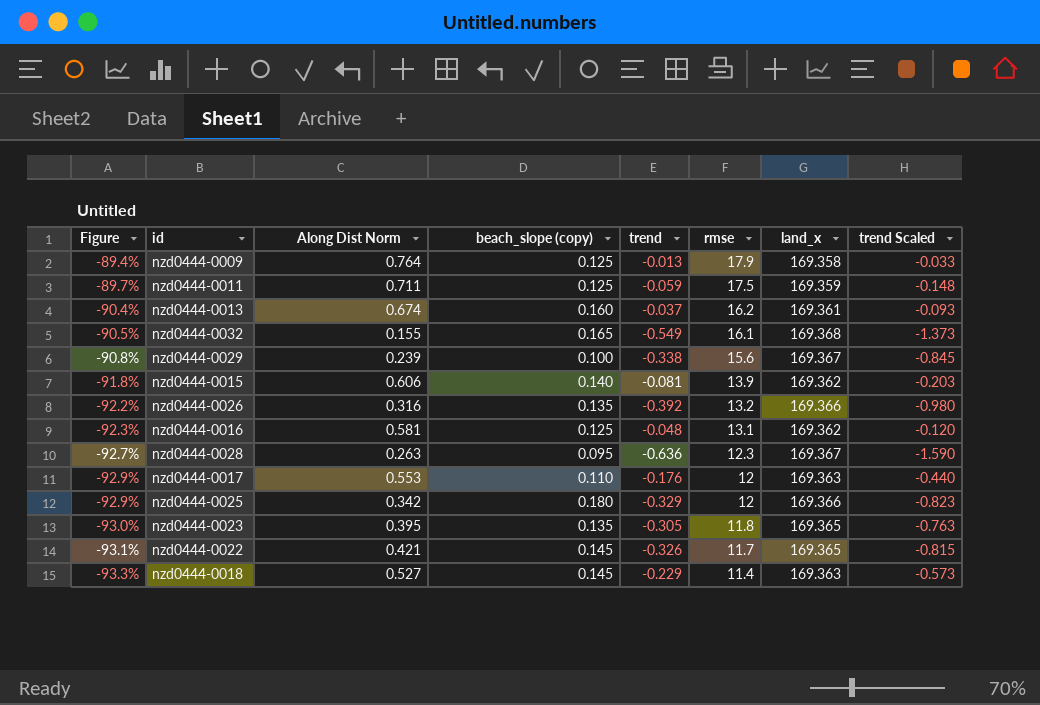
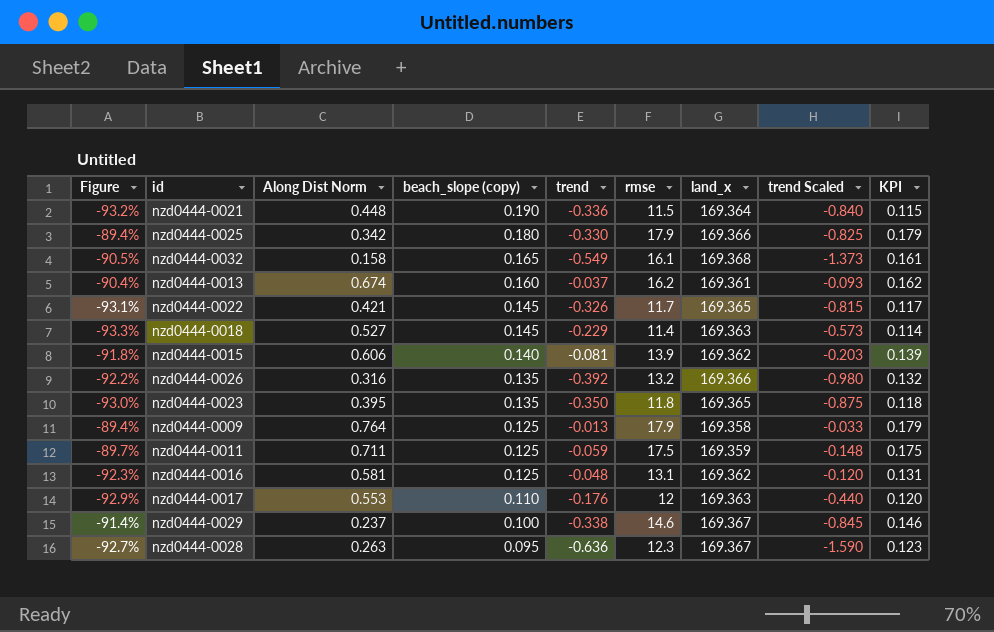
row order: Figure descending -> beach_slope (copy) descending
column KPI | formula: none -> [rmse] * 0.01
row nzd0444-0021: none -> -93.2% | 0.448 | 0.190 | -0.336 | 11.5 | 169.364 | -0.840 | 0.115
nzd0444-0025 | Figure: -92.9% -> -89.4%
nzd0444-0025 | trend: -0.329 -> -0.330
nzd0444-0025 | rmse: 12 -> 17.9
nzd0444-0025 | trend Scaled: -0.823 -> -0.825
nzd0444-0032 | Along Dist Norm: 0.155 -> 0.158
nzd0444-0023 | trend: -0.305 -> -0.350
nzd0444-0023 | trend Scaled: -0.763 -> -0.875
nzd0444-0029 | Figure: -90.8% -> -91.4%
nzd0444-0029 | Along Dist Norm: 0.239 -> 0.237
nzd0444-0029 | rmse: 15.6 -> 14.6

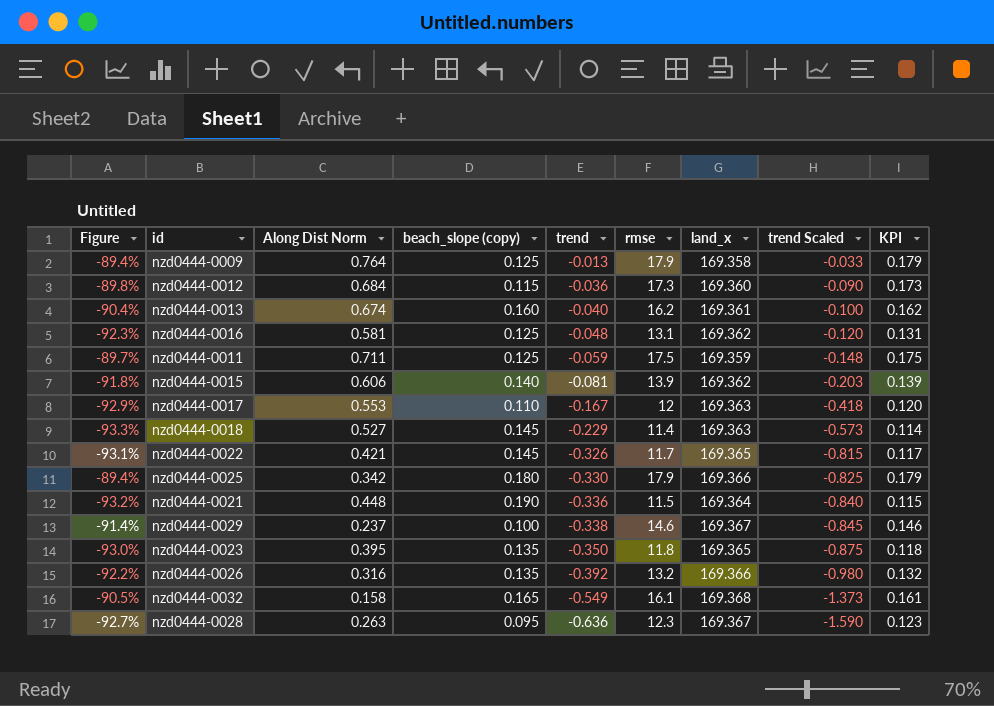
row order: beach_slope (copy) descending -> trend descending
row nzd0444-0012: none -> -89.8% | 0.684 | 0.115 | -0.036 | 17.3 | 169.360 | -0.090 | 0.173
nzd0444-0013 | trend: -0.037 -> -0.040
nzd0444-0013 | trend Scaled: -0.093 -> -0.100
nzd0444-0017 | trend: -0.176 -> -0.167
nzd0444-0017 | trend Scaled: -0.440 -> -0.418

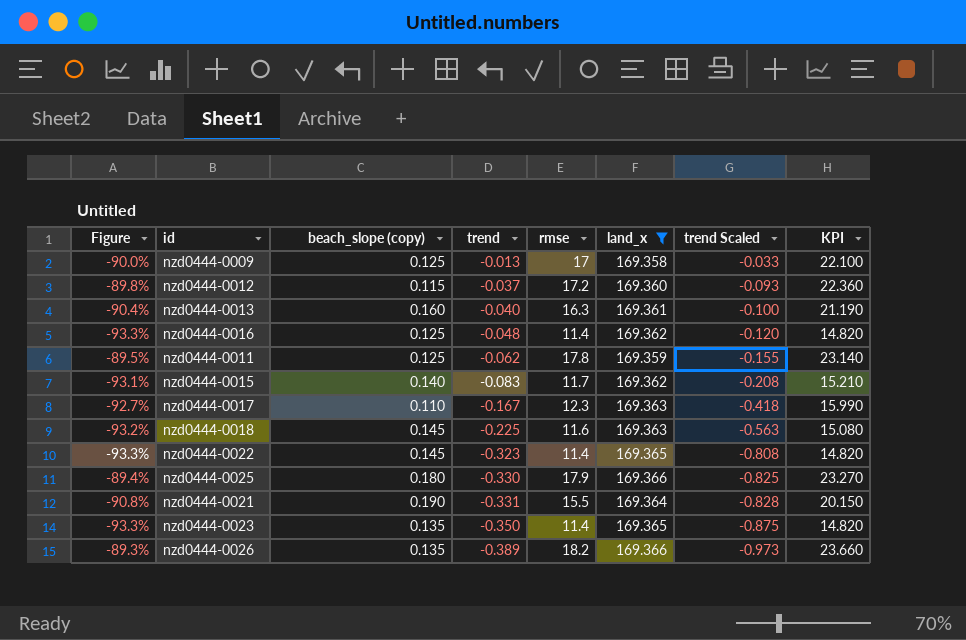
filter: none -> land_x <= 169.366
column Along Dist Norm | position: 3 -> none
column KPI | formula: [rmse] * 0.01 -> [rmse] * 1.3
nzd0444-0009 | Figure: -89.4% -> -90.0%
nzd0444-0009 | rmse: 17.9 -> 17
nzd0444-0012 | trend: -0.036 -> -0.037
nzd0444-0012 | rmse: 17.3 -> 17.2
nzd0444-0012 | trend Scaled: -0.090 -> -0.093
nzd0444-0013 | rmse: 16.2 -> 16.3
nzd0444-0016 | Figure: -92.3% -> -93.3%
nzd0444-0016 | rmse: 13.1 -> 11.4
nzd0444-0011 | Figure: -89.7% -> -89.5%
nzd0444-0011 | trend: -0.059 -> -0.062
nzd0444-0011 | rmse: 17.5 -> 17.8
nzd0444-0011 | trend Scaled: -0.148 -> -0.155
nzd0444-0015 | Figure: -91.8% -> -93.1%
nzd0444-0015 | trend: -0.081 -> -0.083
nzd0444-0015 | rmse: 13.9 -> 11.7
nzd0444-0015 | trend Scaled: -0.203 -> -0.208
nzd0444-0017 | Figure: -92.9% -> -92.7%
nzd0444-0017 | rmse: 12 -> 12.3
nzd0444-0018 | Figure: -93.3% -> -93.2%
nzd0444-0018 | trend: -0.229 -> -0.225
nzd0444-0018 | rmse: 11.4 -> 11.6
nzd0444-0018 | trend Scaled: -0.573 -> -0.563
nzd0444-0022 | Figure: -93.1% -> -93.3%
nzd0444-0022 | trend: -0.326 -> -0.323
nzd0444-0022 | rmse: 11.7 -> 11.4
nzd0444-0022 | trend Scaled: -0.815 -> -0.808
nzd0444-0021 | Figure: -93.2% -> -90.8%
nzd0444-0021 | trend: -0.336 -> -0.331
nzd0444-0021 | rmse: 11.5 -> 15.5
nzd0444-0021 | trend Scaled: -0.840 -> -0.828
nzd0444-0023 | Figure: -93.0% -> -93.3%
nzd0444-0023 | rmse: 11.8 -> 11.4
nzd0444-0026 | Figure: -92.2% -> -89.3%
nzd0444-0026 | trend: -0.392 -> -0.389
nzd0444-0026 | rmse: 13.2 -> 18.2
nzd0444-0026 | trend Scaled: -0.980 -> -0.973

